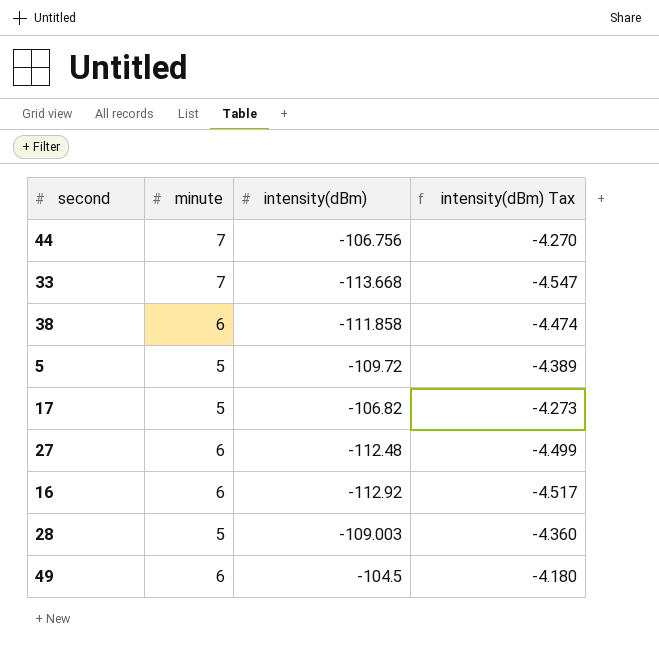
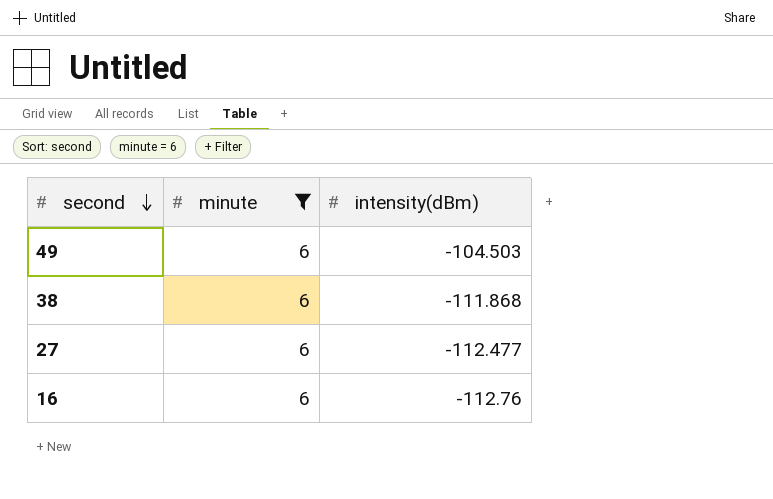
filter: none -> minute = 6
row order: none -> second descending
column intensity(dBm) Tax | formula: [intensity(dBm)] * 0.04 -> none
49 | intensity(dBm): -104.5 -> -104.503
38 | intensity(dBm): -111.858 -> -111.868
27 | intensity(dBm): -112.48 -> -112.477
16 | intensity(dBm): -112.92 -> -112.76

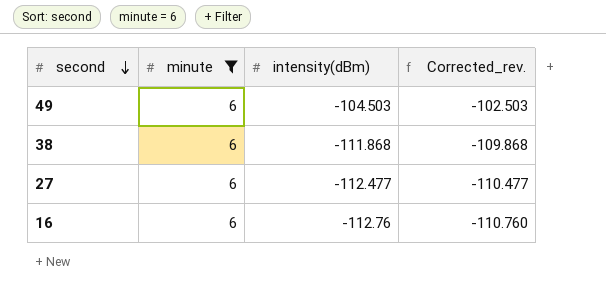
column Corrected_rev. | formula: none -> [intensity(dBm)] + 2

